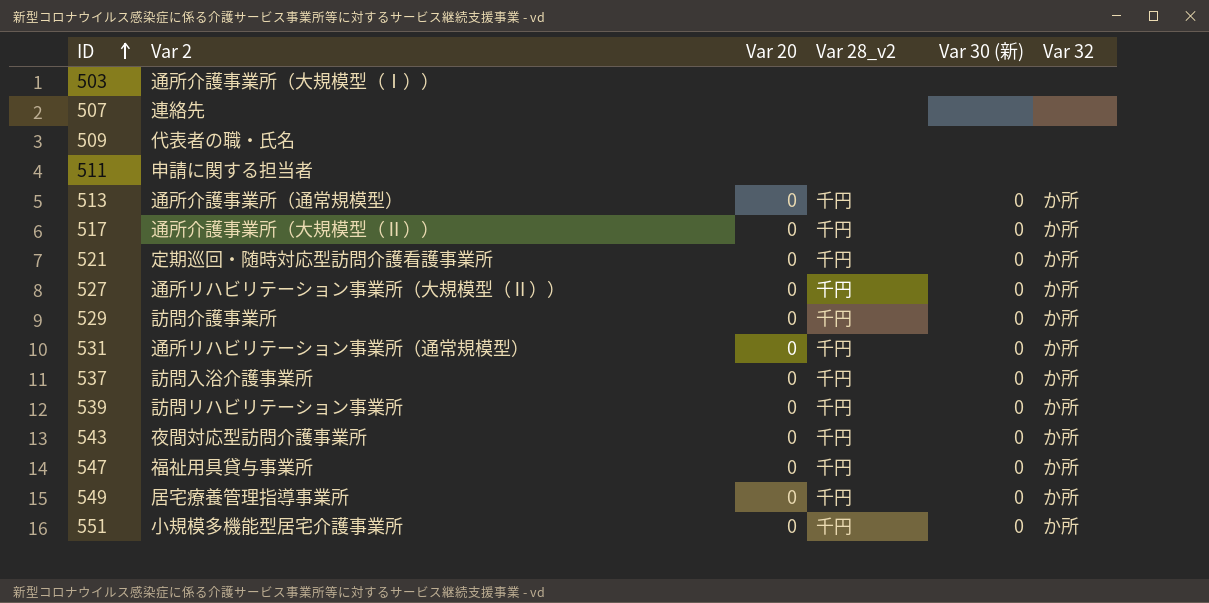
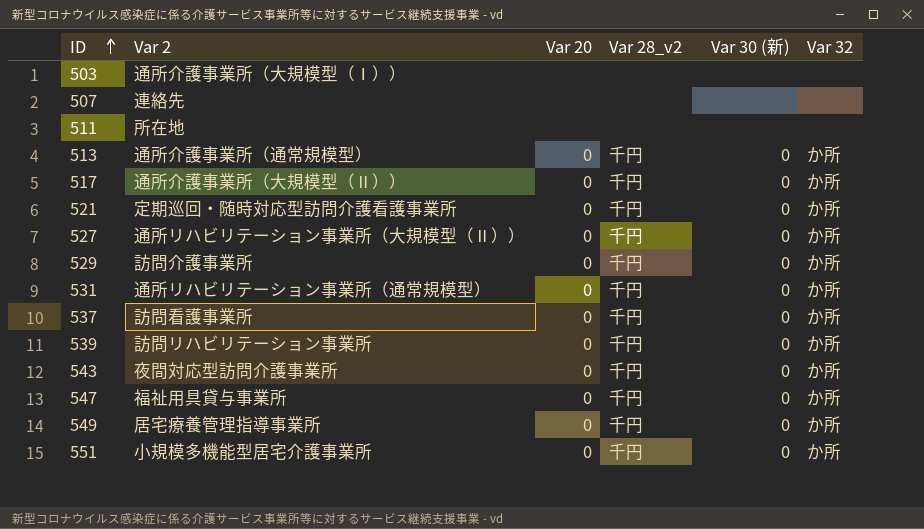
row 509: 代表者の職・氏名 | none | none | none | none -> none
511 | Var 2: 申請に関する担当者 -> 所在地
537 | Var 2: 訪問入浴介護事業所 -> 訪問看護事業所

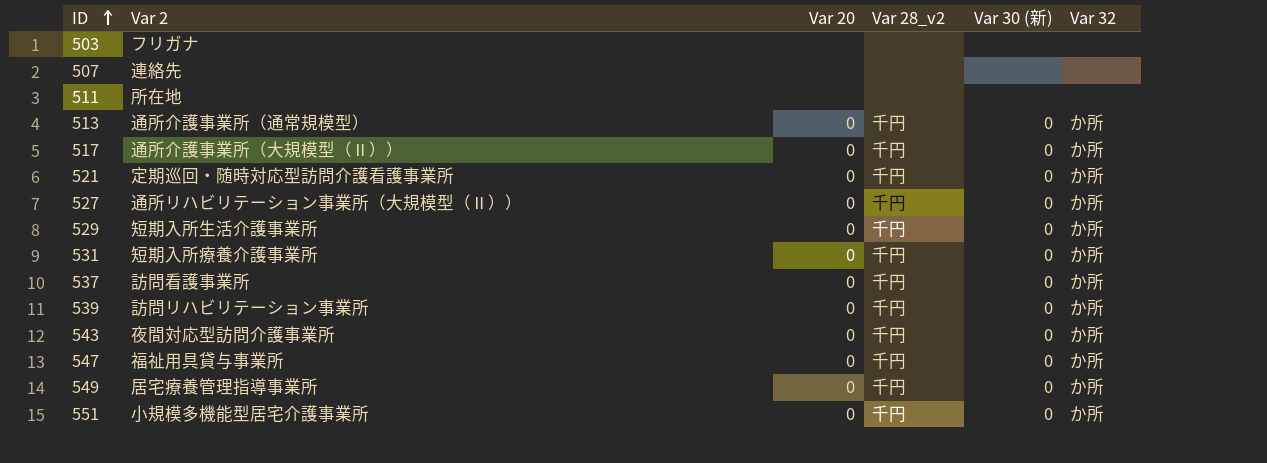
503 | Var 2: 通所介護事業所（大規模型（Ⅰ）） -> フリガナ
529 | Var 2: 訪問介護事業所 -> 短期入所生活介護事業所
531 | Var 2: 通所リハビリテーション事業所（通常規模型） -> 短期入所療養介護事業所

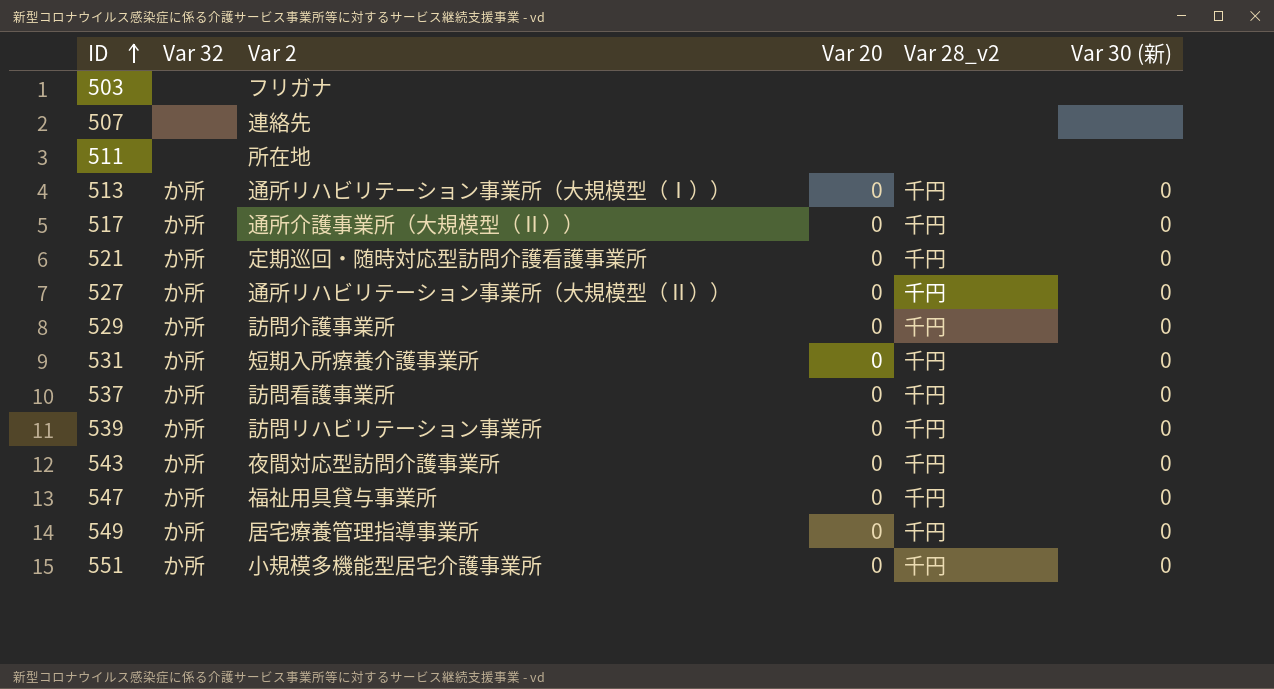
column Var 32 | position: 6 -> 2
513 | Var 2: 通所介護事業所（通常規模型） -> 通所リハビリテーション事業所（大規模型（Ⅰ））
529 | Var 2: 短期入所生活介護事業所 -> 訪問介護事業所

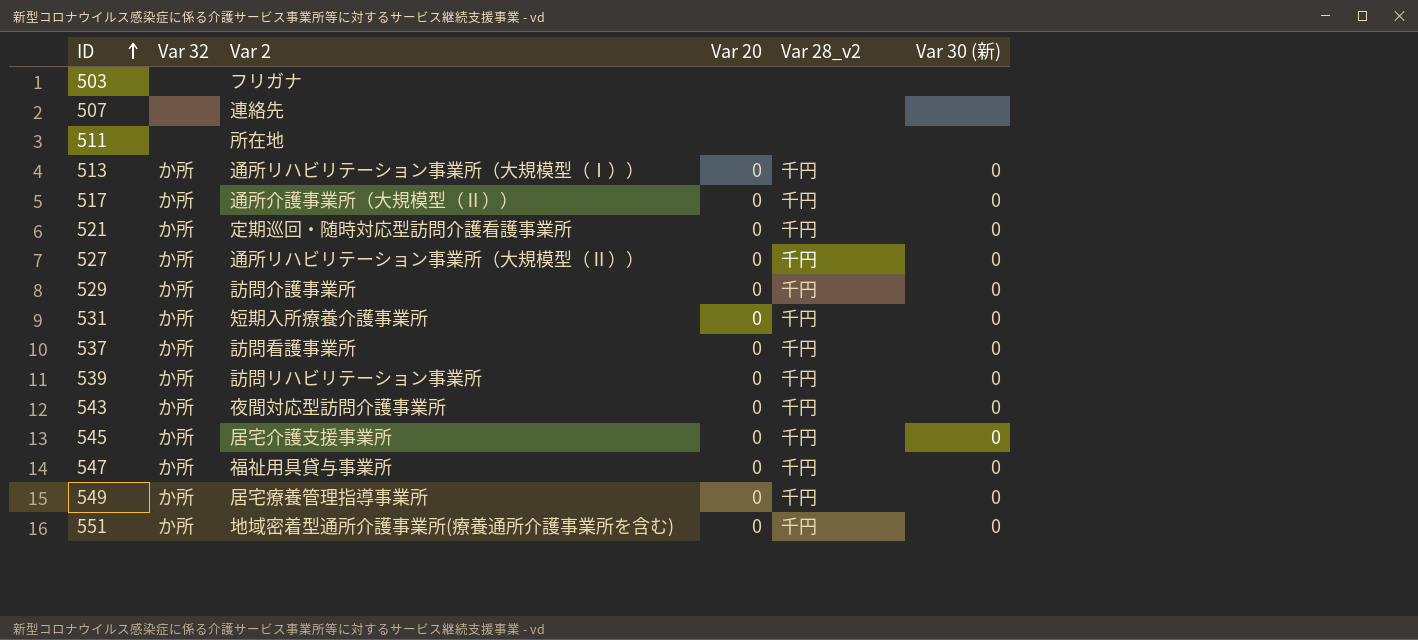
row 545: none -> か所 | 居宅介護支援事業所 | 0 | 千円 | 0
551 | Var 2: 小規模多機能型居宅介護事業所 -> 地域密着型通所介護事業所(療養通所介護事業所を含む)

